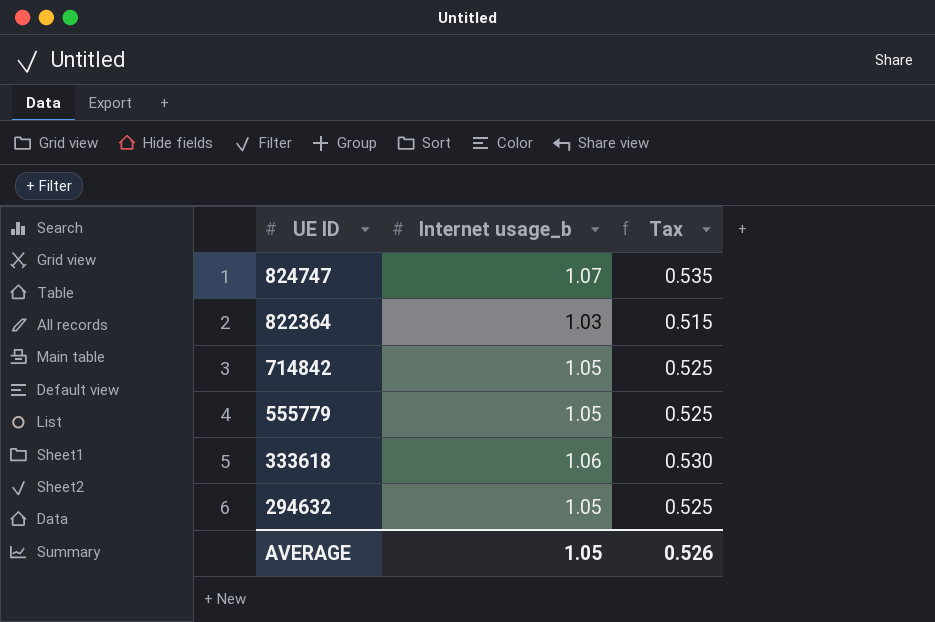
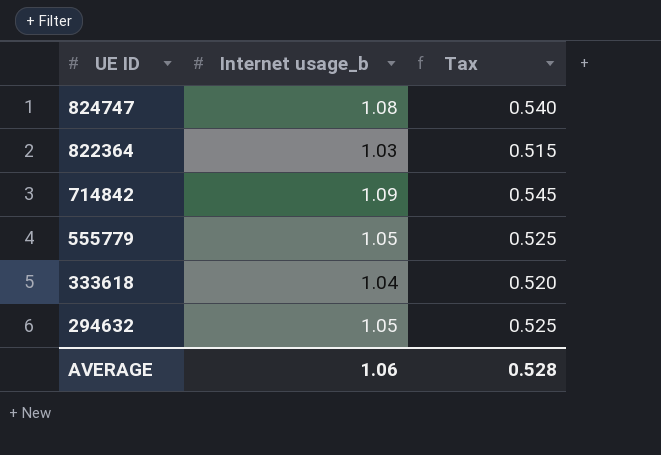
824747 | Internet usage_b: 1.07 -> 1.08
824747 | Tax: 0.535 -> 0.540
714842 | Internet usage_b: 1.05 -> 1.09
714842 | Tax: 0.525 -> 0.545
333618 | Internet usage_b: 1.06 -> 1.04
333618 | Tax: 0.530 -> 0.520
AVERAGE | Internet usage_b: 1.05 -> 1.06
AVERAGE | Tax: 0.526 -> 0.528

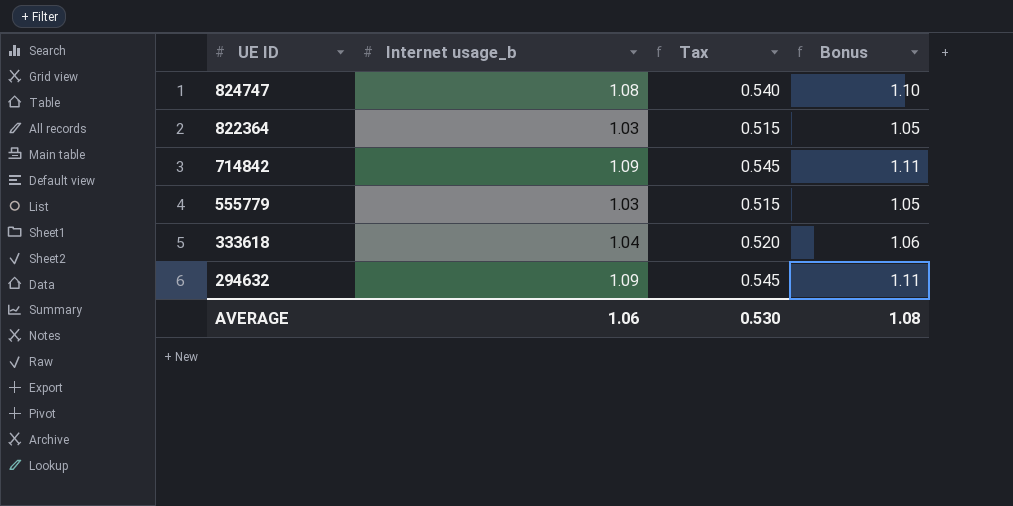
column Bonus | formula: none -> [Internet usage_b] * 1.02
555779 | Internet usage_b: 1.05 -> 1.03
555779 | Tax: 0.525 -> 0.515
294632 | Internet usage_b: 1.05 -> 1.09
294632 | Tax: 0.525 -> 0.545
AVERAGE | Tax: 0.528 -> 0.530

